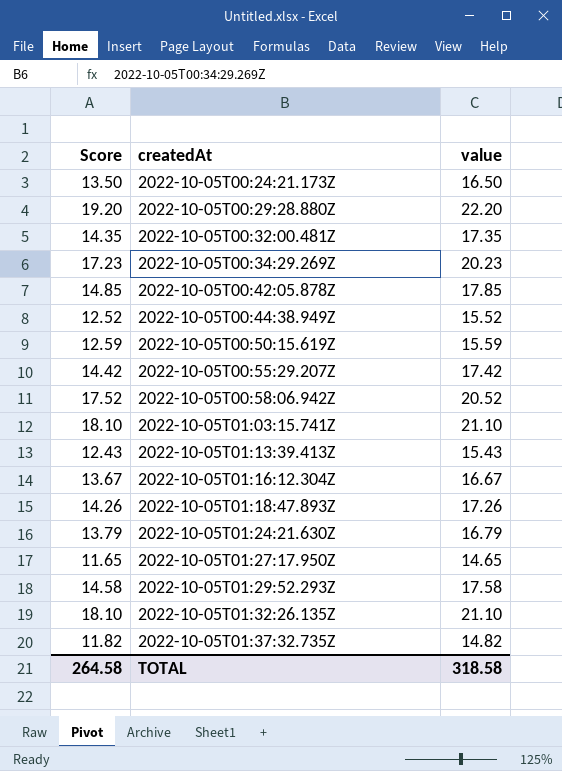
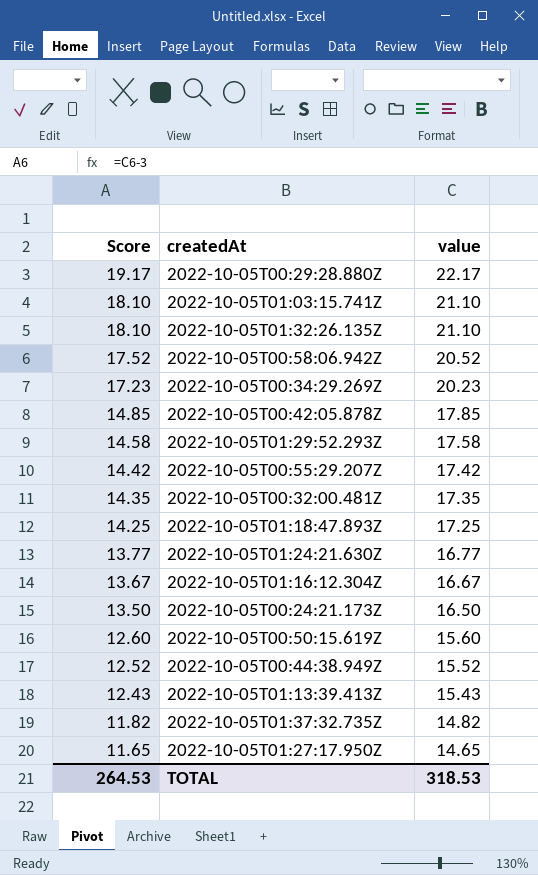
row order: createdAt ascending -> Score descending
2022-10-05T00:29:28.880Z | Score: 19.20 -> 19.17
2022-10-05T00:29:28.880Z | value: 22.20 -> 22.17
2022-10-05T01:18:47.893Z | Score: 14.26 -> 14.25
2022-10-05T01:18:47.893Z | value: 17.26 -> 17.25
2022-10-05T01:24:21.630Z | Score: 13.79 -> 13.77
2022-10-05T01:24:21.630Z | value: 16.79 -> 16.77
2022-10-05T00:50:15.619Z | Score: 12.59 -> 12.60
2022-10-05T00:50:15.619Z | value: 15.59 -> 15.60
TOTAL | Score: 264.58 -> 264.53
TOTAL | value: 318.58 -> 318.53

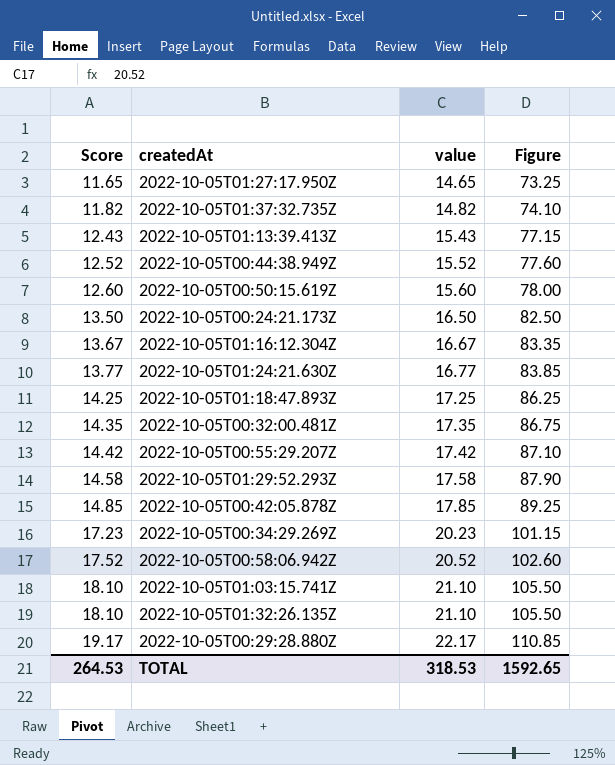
row order: Score descending -> Score ascending
column Figure | formula: none -> [value] * 5

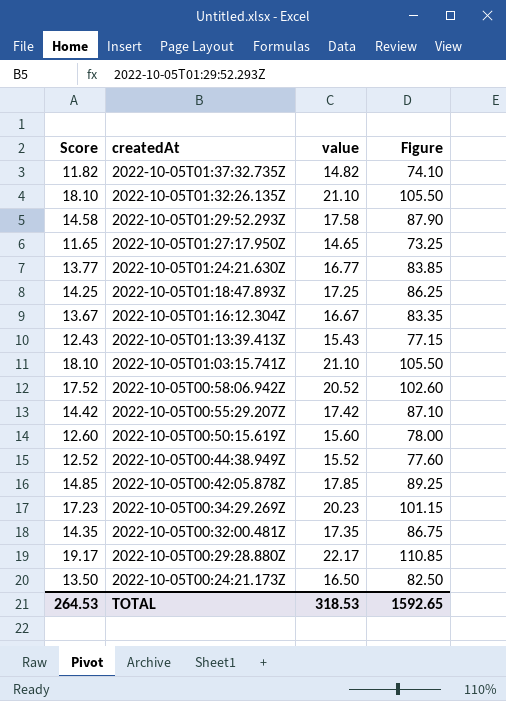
row order: Score ascending -> createdAt descending

